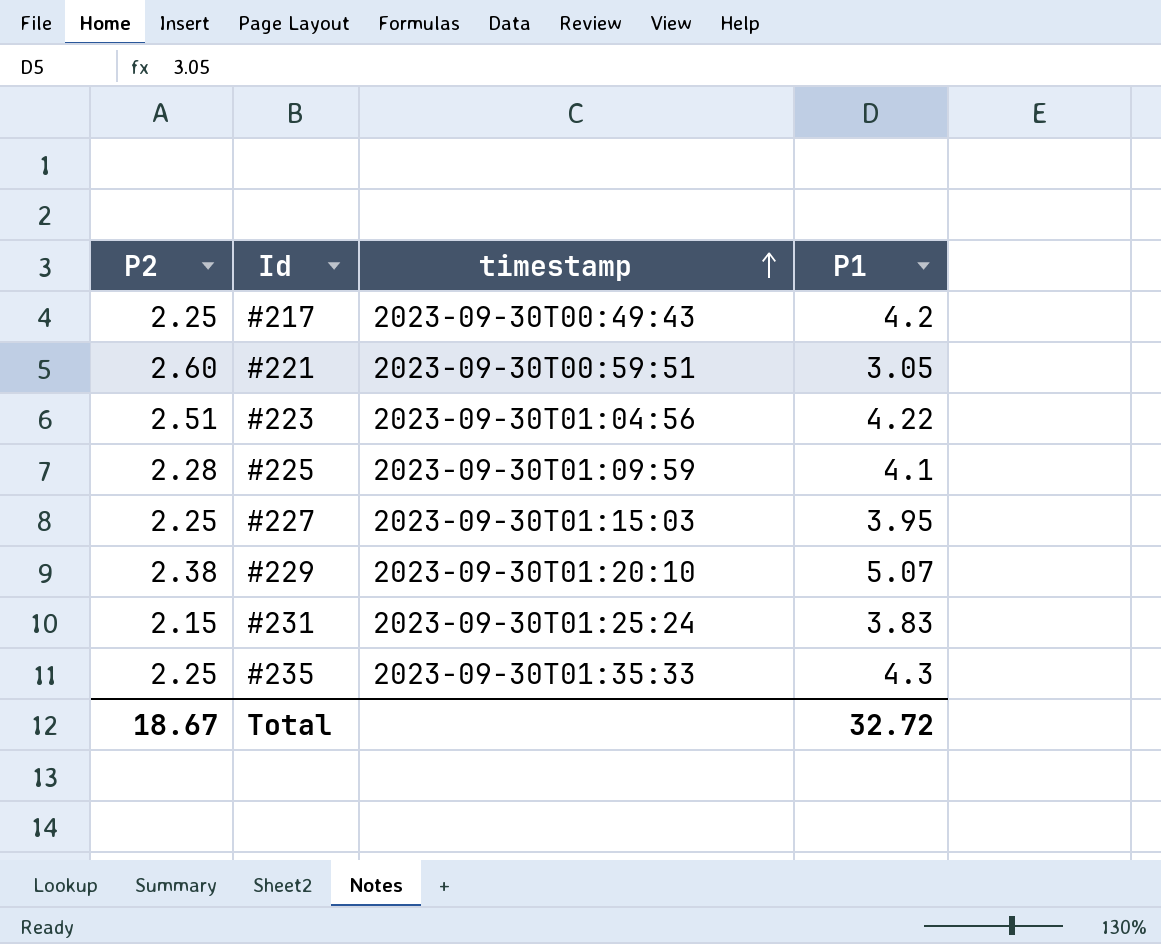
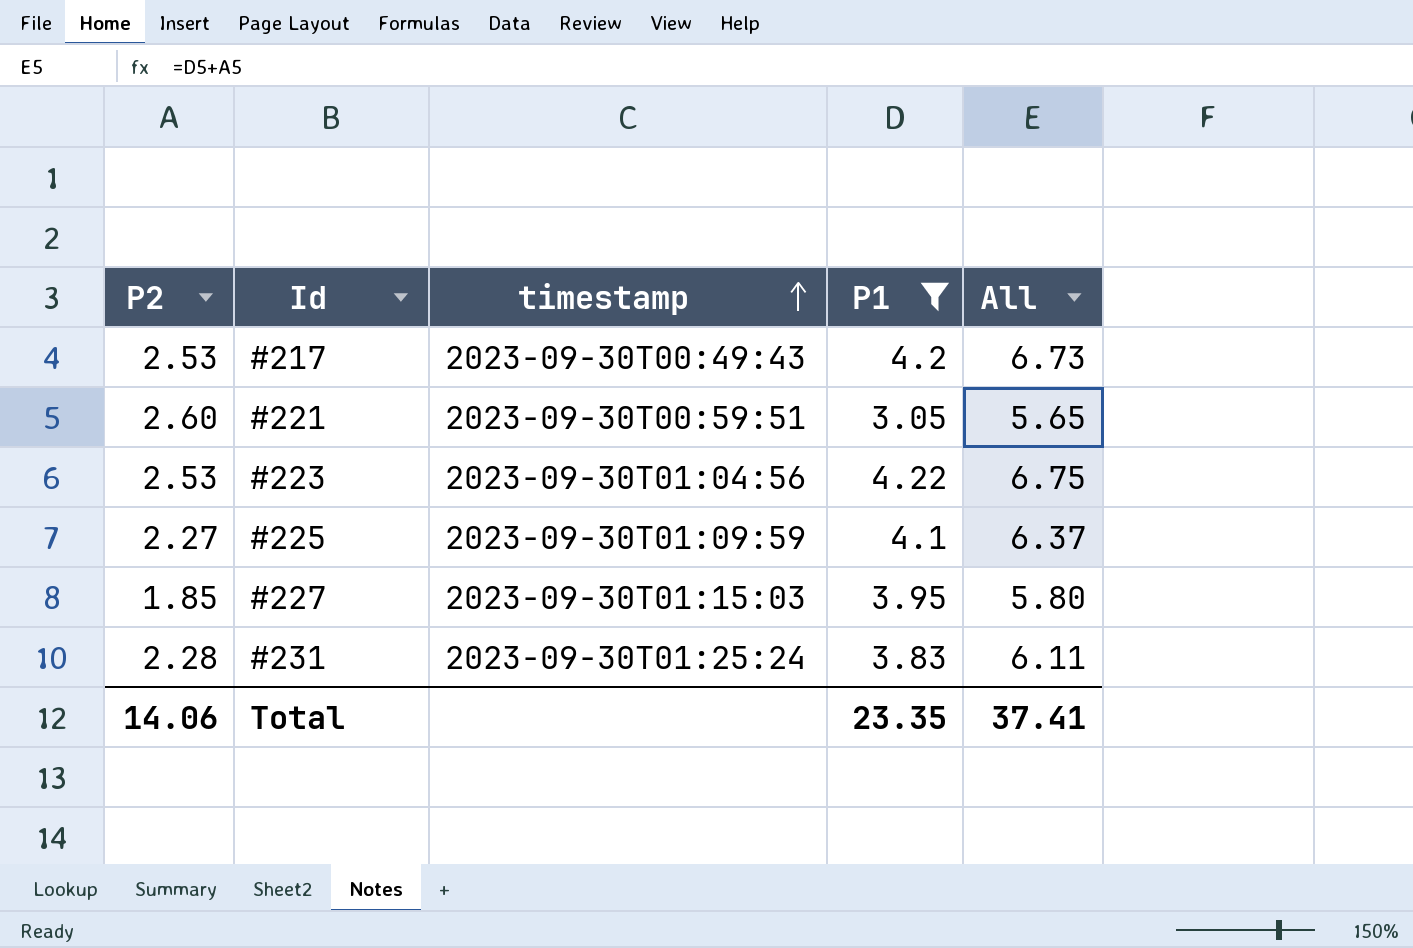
filter: none -> P1 <= 4.22
column All | formula: none -> [P2] + [P1]
#217 | P2: 2.25 -> 2.53
#223 | P2: 2.51 -> 2.53
#225 | P2: 2.28 -> 2.27
#227 | P2: 2.25 -> 1.85
#231 | P2: 2.15 -> 2.28
Total | P2: 18.67 -> 14.06
Total | P1: 32.72 -> 23.35

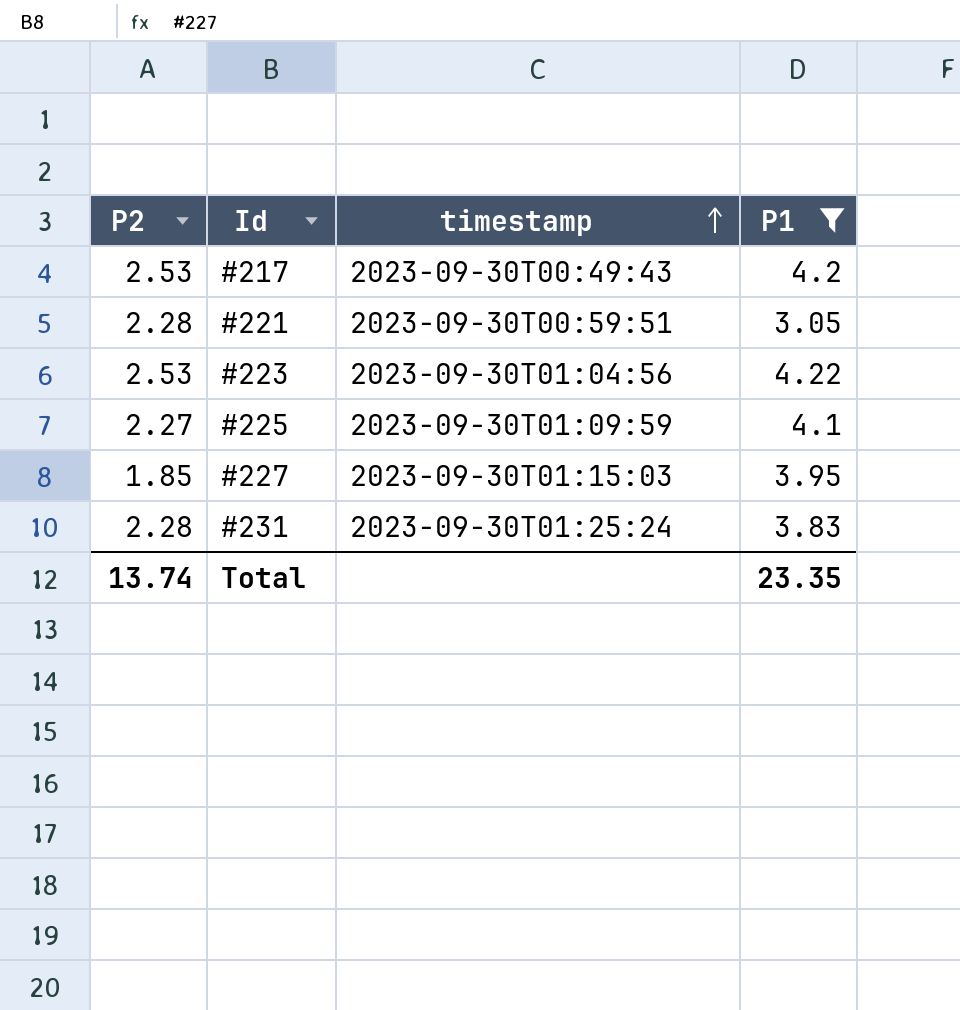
column All | formula: [P2] + [P1] -> none
#221 | P2: 2.60 -> 2.28
Total | P2: 14.06 -> 13.74

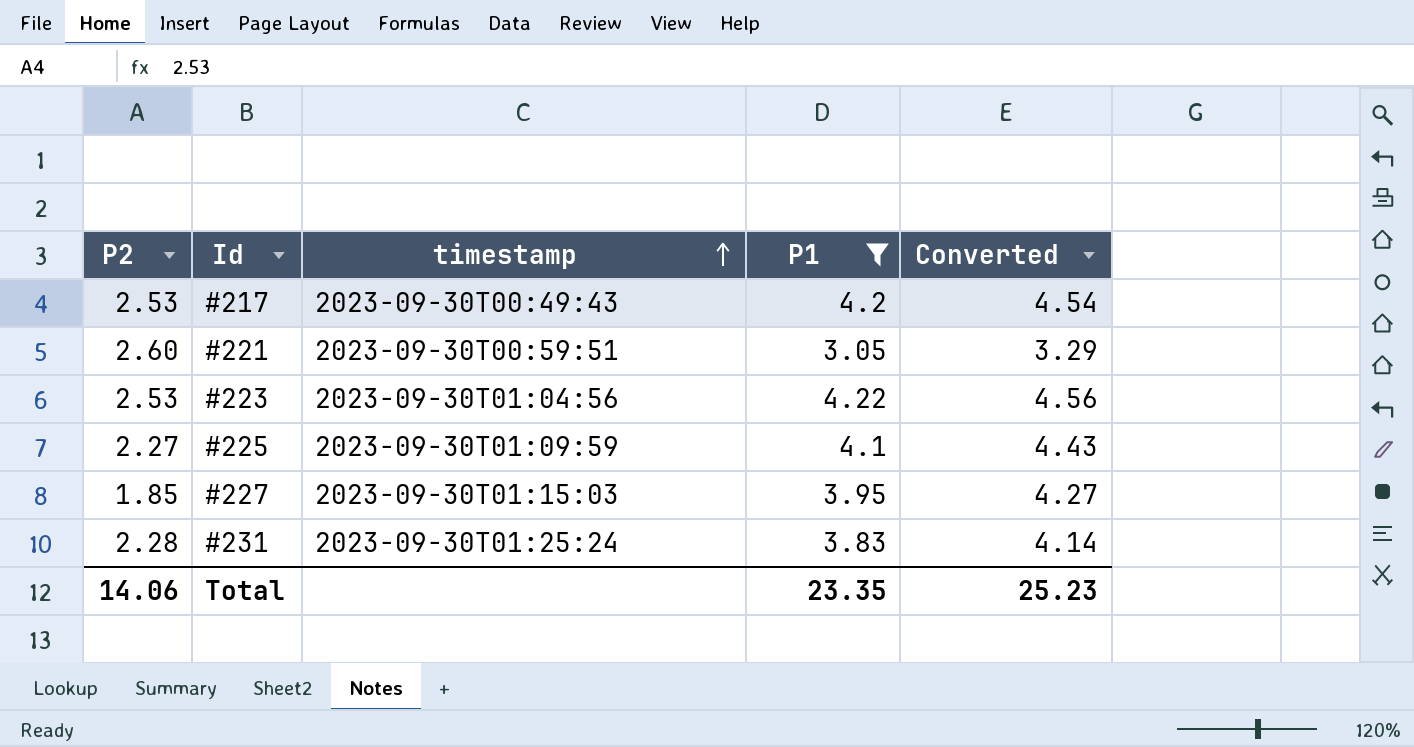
column Converted | formula: none -> [P1] * 1.08
#221 | P2: 2.28 -> 2.60
Total | P2: 13.74 -> 14.06

